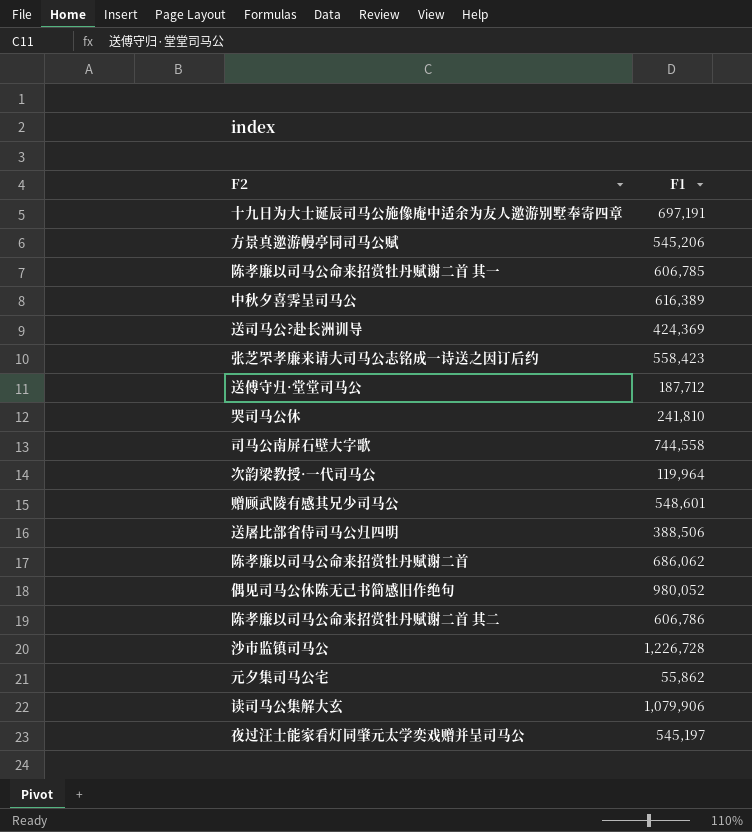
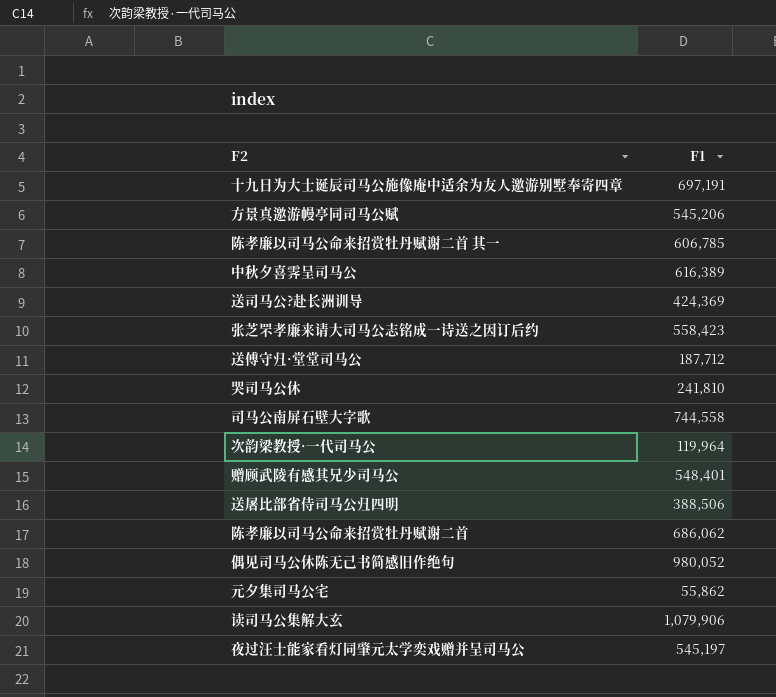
row 陈孝廉以司马公命来招赏牡丹赋谢二首 其二: 606,786 -> none
row 沙市监镇司马公: 1,226,728 -> none
赠顾武陵有感其兄少司马公 | F1: 548,601 -> 548,401

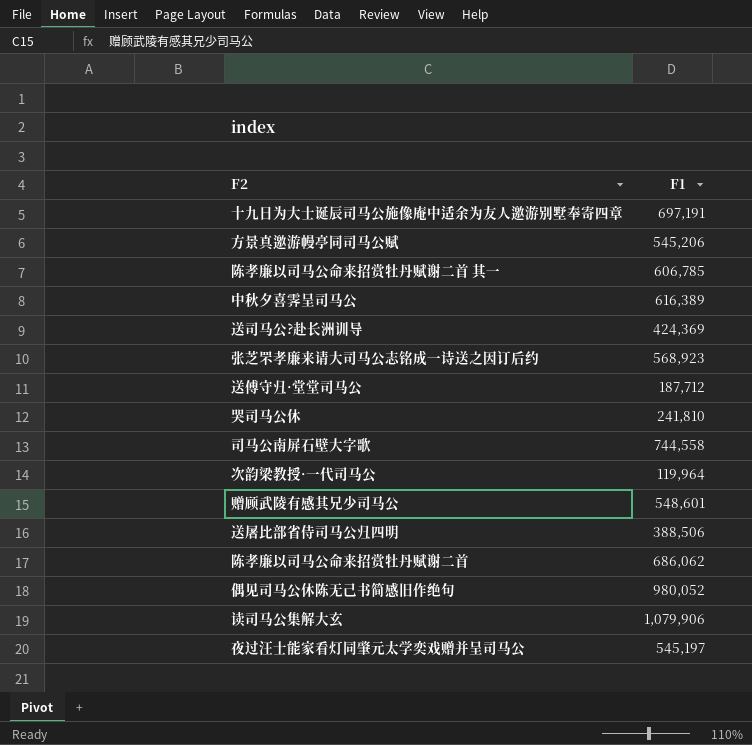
row 元夕集司马公宅: 55,862 -> none
张芝罘孝廉来请大司马公志铭成一诗送之因订后约 | F1: 558,423 -> 568,923
赠顾武陵有感其兄少司马公 | F1: 548,401 -> 548,601

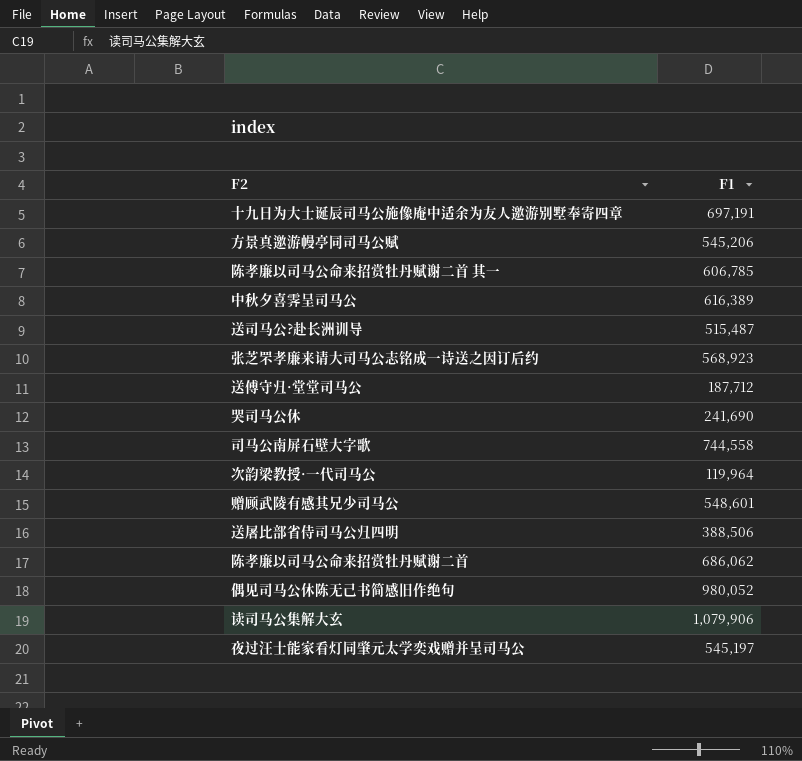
送司马公?赴长洲训导 | F1: 424,369 -> 515,487
哭司马公休 | F1: 241,810 -> 241,690

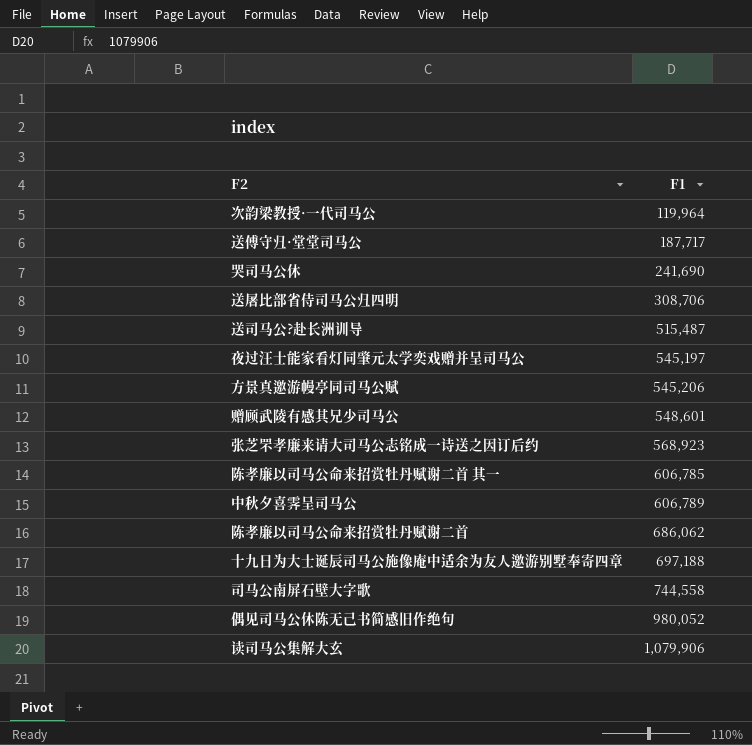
row order: none -> F1 ascending
送傅守归·堂堂司马公 | F1: 187,712 -> 187,717
送屠比部省侍司马公归四明 | F1: 388,506 -> 308,706
中秋夕喜霁呈司马公 | F1: 616,389 -> 606,789
十九日为大士诞辰司马公施像庵中适余为友人邀游别墅奉寄四章 | F1: 697,191 -> 697,188

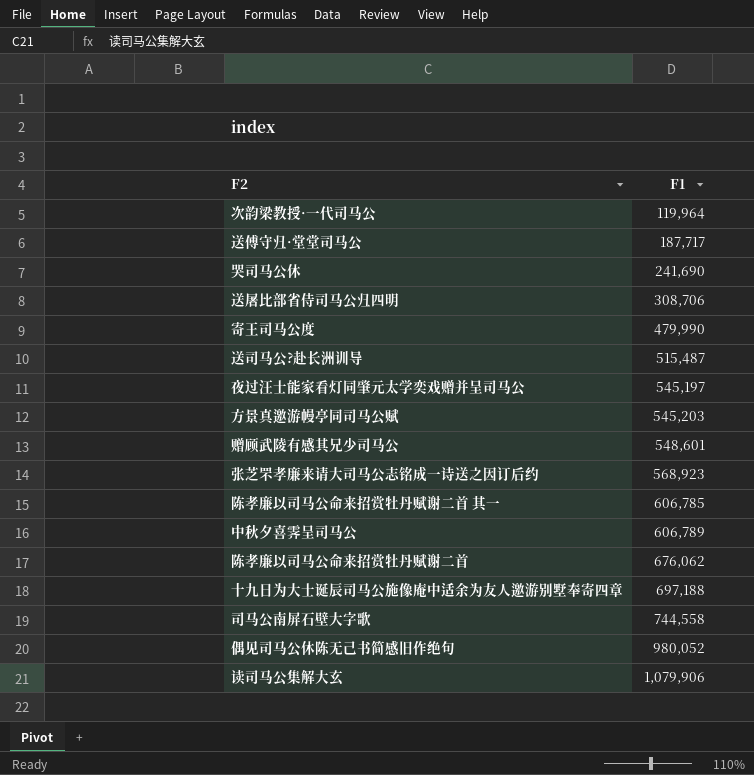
row 寄王司马公度: none -> 479,990
方景真邀游幔亭同司马公赋 | F1: 545,206 -> 545,203
陈孝廉以司马公命来招赏牡丹赋谢二首 | F1: 686,062 -> 676,062

